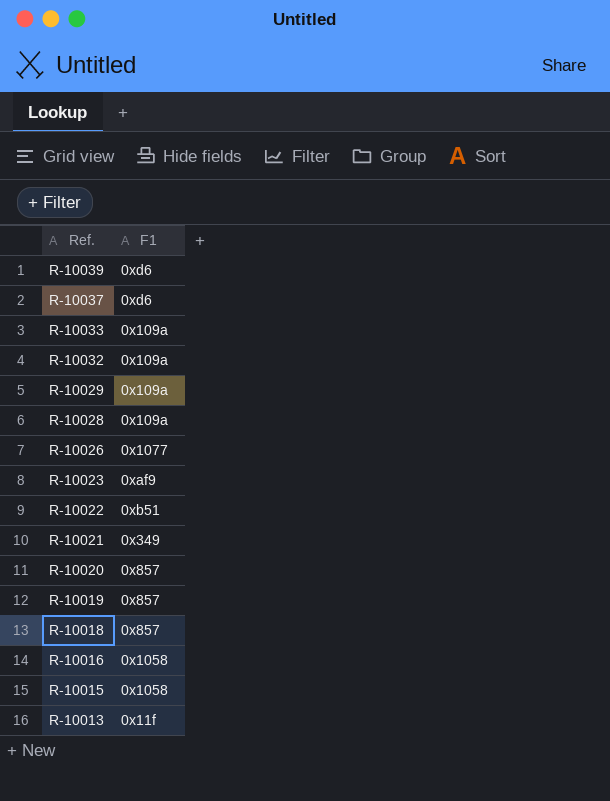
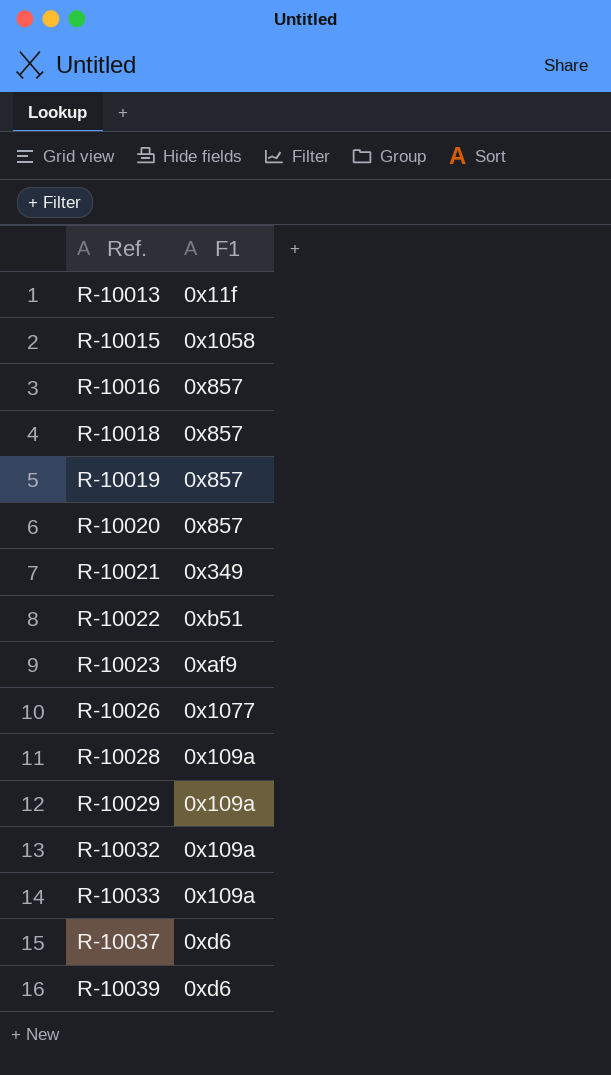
row order: Ref. descending -> Ref. ascending
R-10016 | F1: 0x1058 -> 0x857

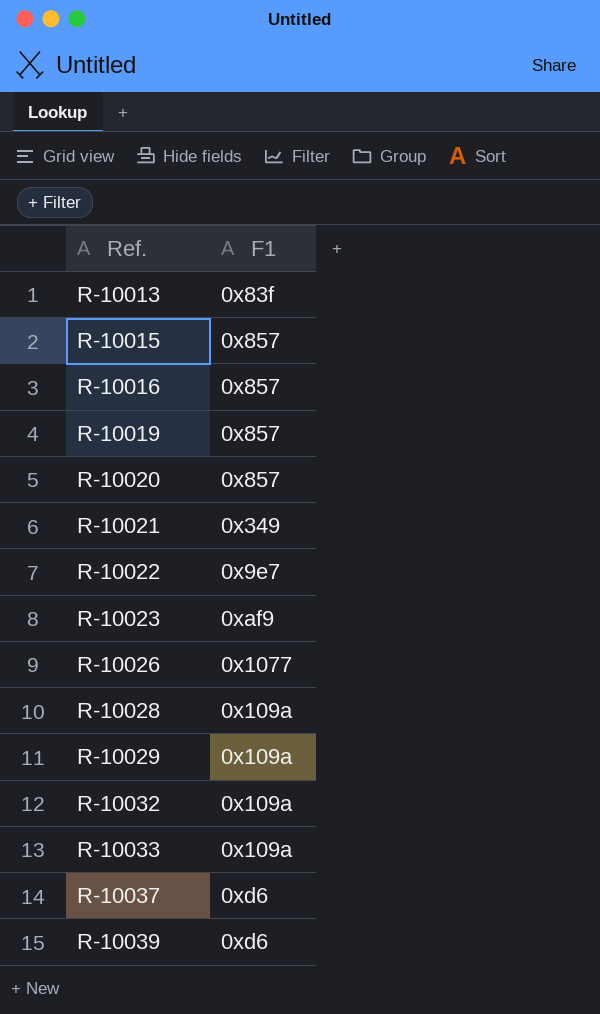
row R-10018: 0x857 -> none
R-10013 | F1: 0x11f -> 0x83f
R-10015 | F1: 0x1058 -> 0x857
R-10022 | F1: 0xb51 -> 0x9e7

